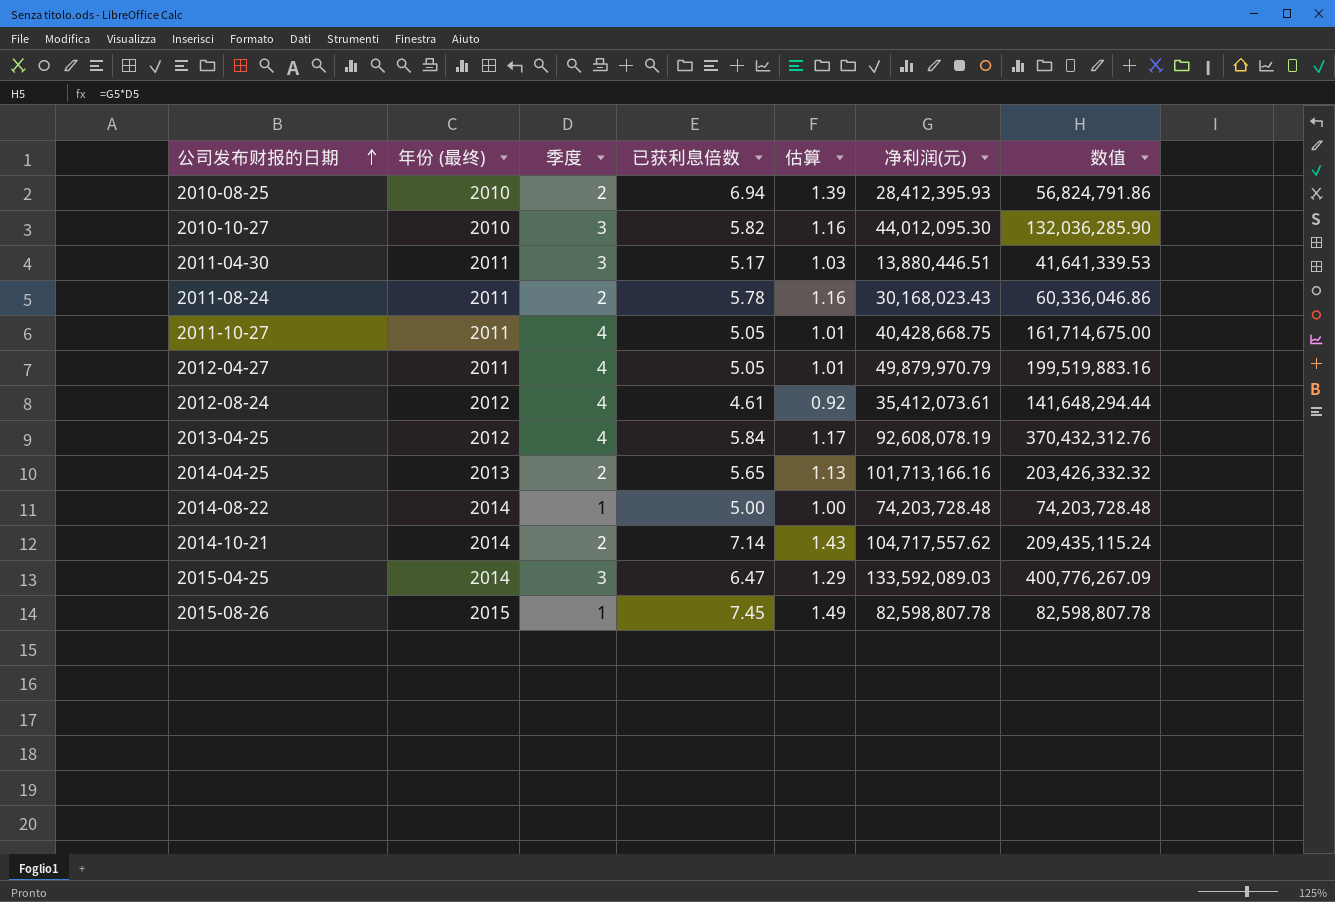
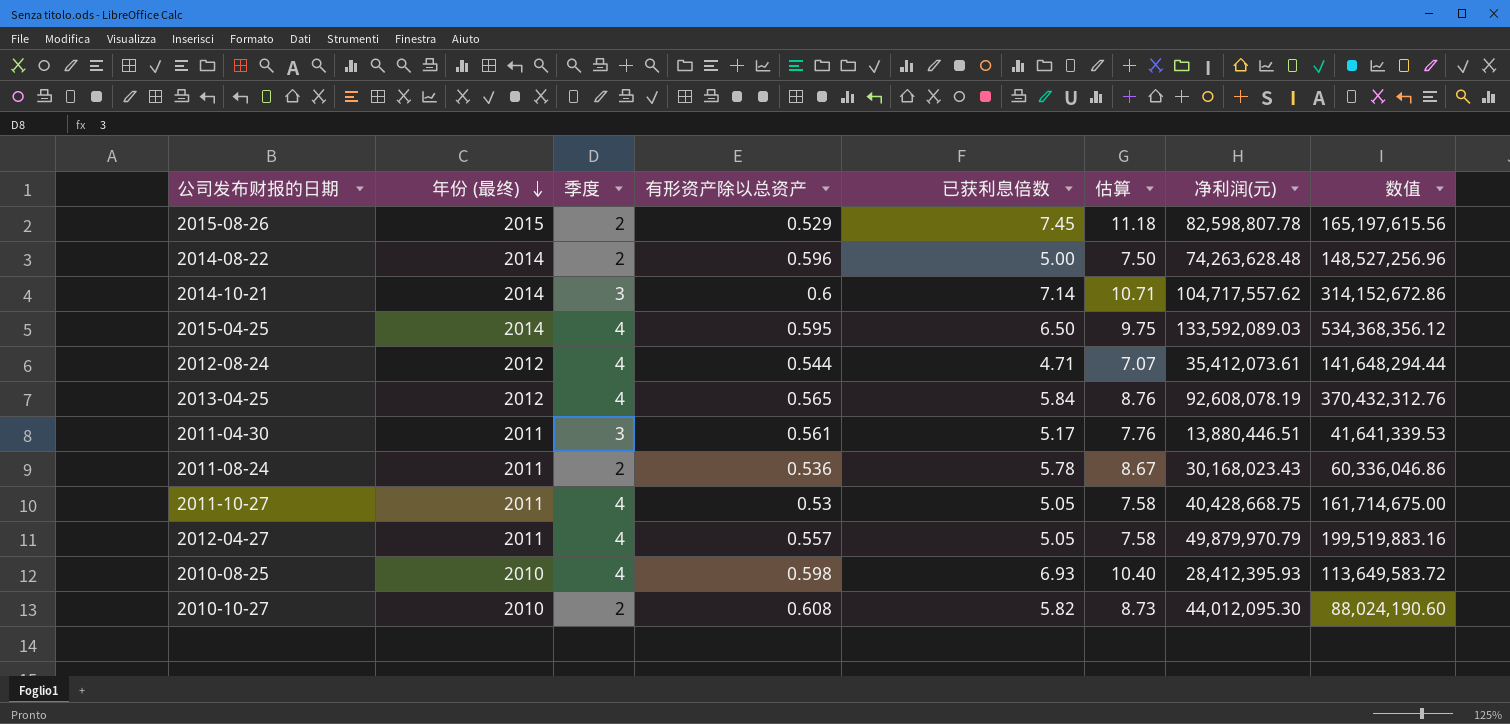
row order: 公司发布财报的日期 ascending -> 年份 (最终) descending
column 有形资产除以总资产 | position: none -> 4
column 估算 | formula: [已获利息倍数] * 0.2 -> [已获利息倍数] * 1.5
row 2014-04-25: 2013 | 2 | 5.65 | 1.13 | 101,713,166.16 | 203,426,332.32 -> none
2015-08-26 | 季度: 1 -> 2
2015-08-26 | 数值: 82,598,807.78 -> 165,197,615.56
2014-08-22 | 季度: 1 -> 2
2014-08-22 | 净利润(元): 74,203,728.48 -> 74,263,628.48
2014-08-22 | 数值: 74,203,728.48 -> 148,527,256.96
2014-10-21 | 季度: 2 -> 3
2014-10-21 | 数值: 209,435,115.24 -> 314,152,672.86
2015-04-25 | 季度: 3 -> 4
2015-04-25 | 已获利息倍数: 6.47 -> 6.50
2015-04-25 | 数值: 400,776,267.09 -> 534,368,356.12
2012-08-24 | 已获利息倍数: 4.61 -> 4.71
2010-08-25 | 季度: 2 -> 4
2010-08-25 | 已获利息倍数: 6.94 -> 6.93
2010-08-25 | 数值: 56,824,791.86 -> 113,649,583.72
2010-10-27 | 季度: 3 -> 2
2010-10-27 | 数值: 132,036,285.90 -> 88,024,190.60

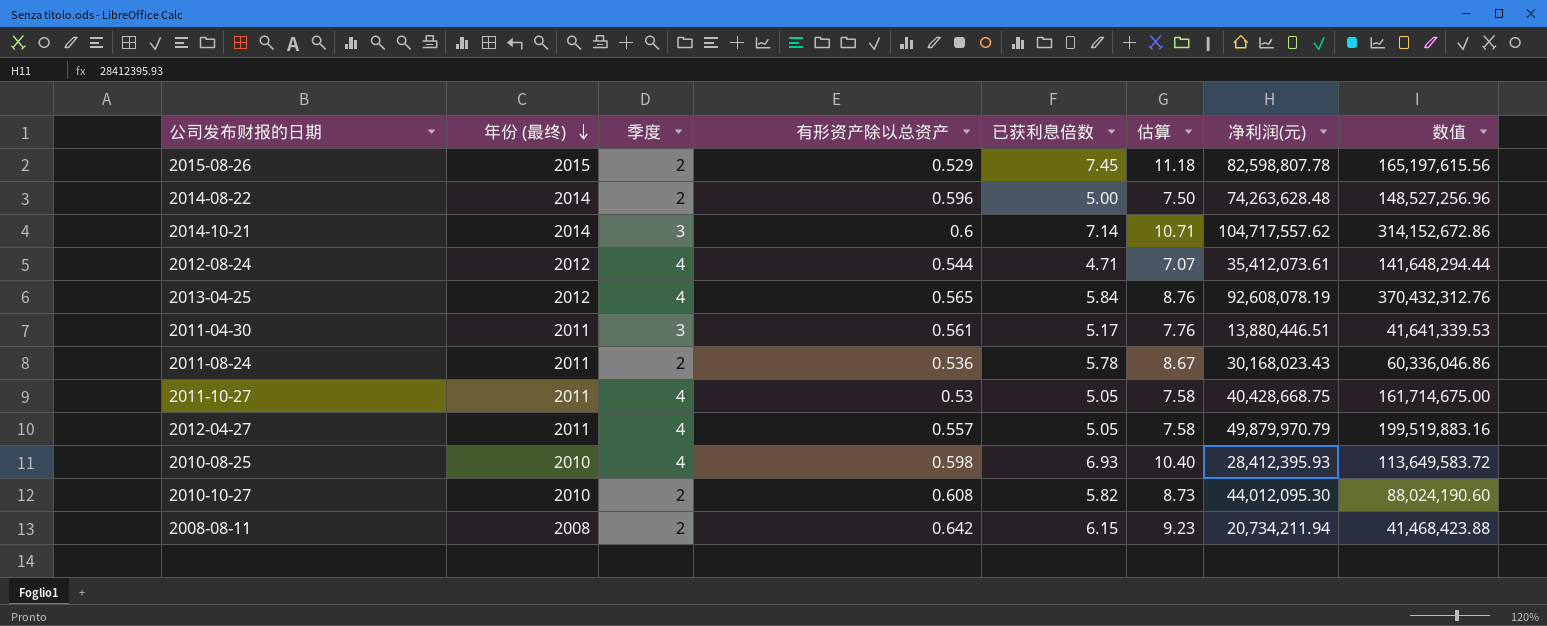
row 2015-04-25: 2014 | 4 | 0.595 | 6.50 | 9.75 | 133,592,089.03 | 534,368,356.12 -> none
row 2008-08-11: none -> 2008 | 2 | 0.642 | 6.15 | 9.23 | 20,734,211.94 | 41,468,423.88

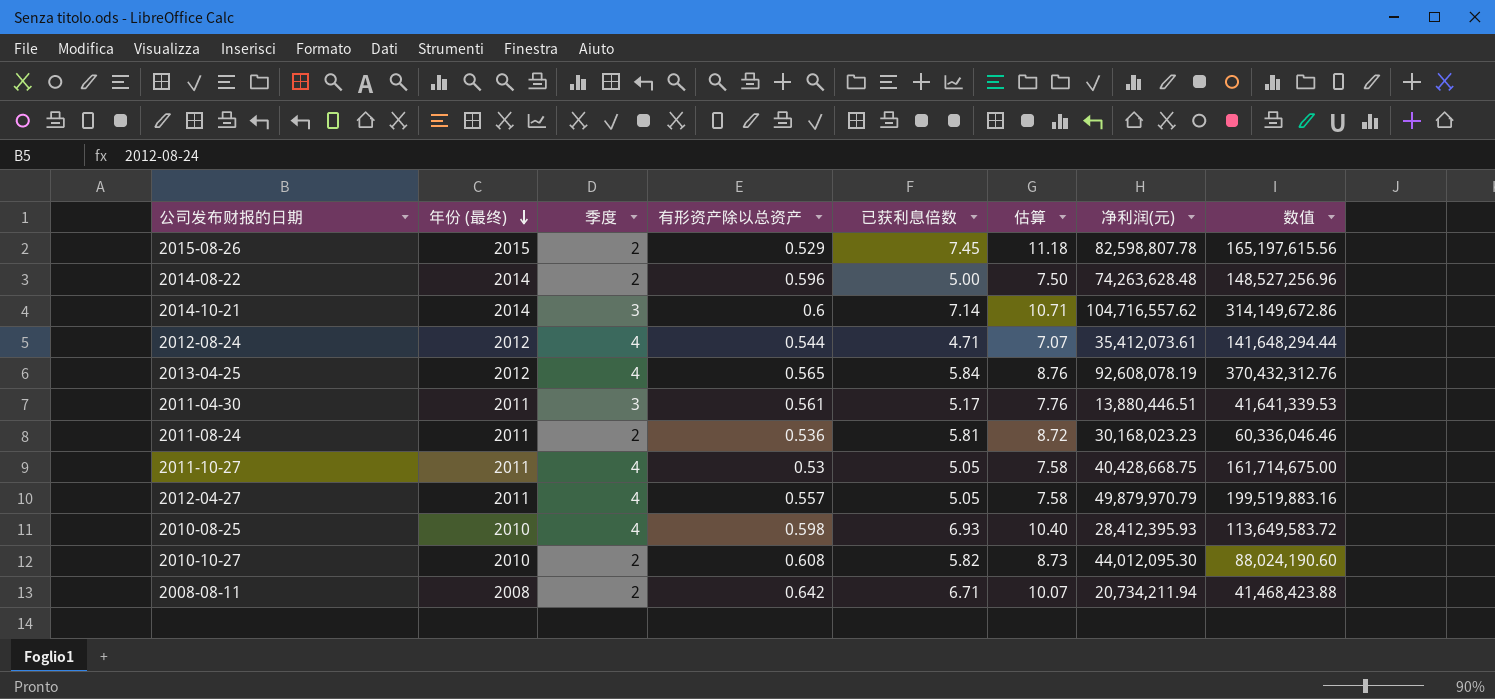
2014-10-21 | 净利润(元): 104,717,557.62 -> 104,716,557.62
2014-10-21 | 数值: 314,152,672.86 -> 314,149,672.86
2011-08-24 | 已获利息倍数: 5.78 -> 5.81
2011-08-24 | 估算: 8.67 -> 8.72
2011-08-24 | 净利润(元): 30,168,023.43 -> 30,168,023.23
2011-08-24 | 数值: 60,336,046.86 -> 60,336,046.46
2008-08-11 | 已获利息倍数: 6.15 -> 6.71
2008-08-11 | 估算: 9.23 -> 10.07

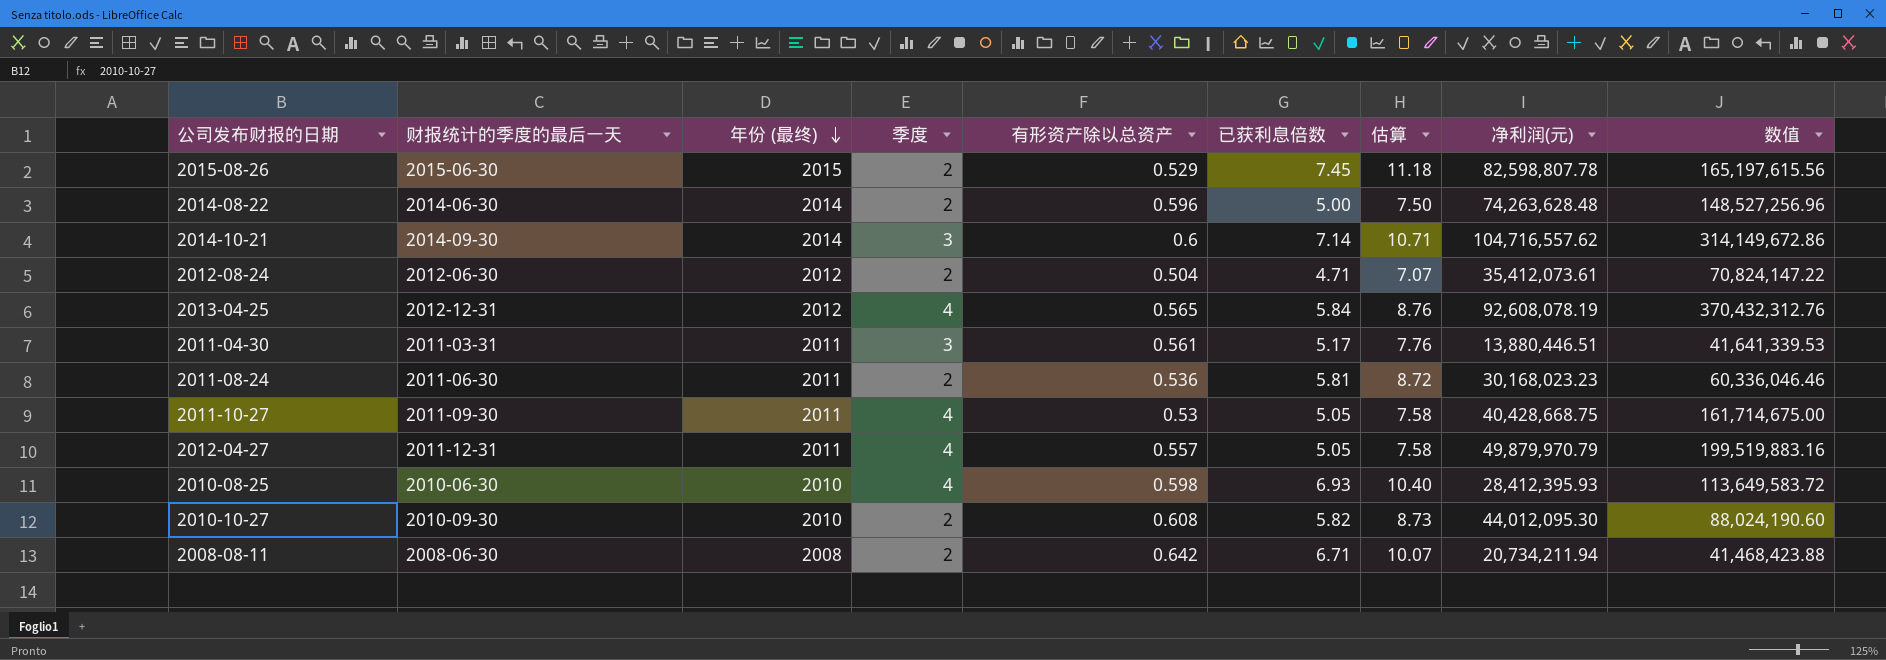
column 财报统计的季度的最后一天 | position: none -> 2
2012-08-24 | 季度: 4 -> 2
2012-08-24 | 有形资产除以总资产: 0.544 -> 0.504
2012-08-24 | 数值: 141,648,294.44 -> 70,824,147.22

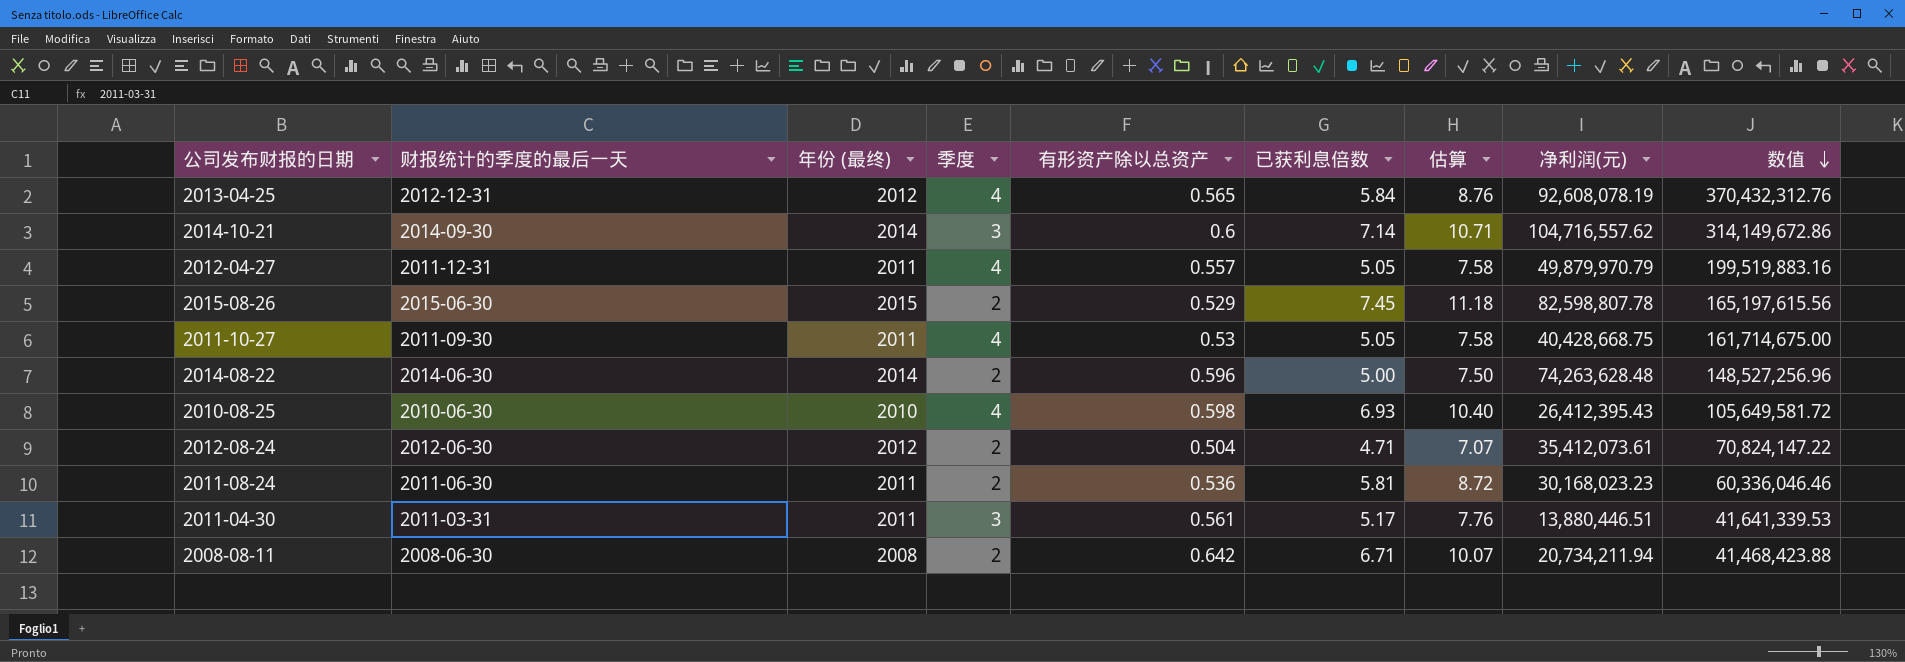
row order: 年份 (最终) descending -> 数值 descending
row 2010-10-27: 2010-09-30 | 2010 | 2 | 0.608 | 5.82 | 8.73 | 44,012,095.30 | 88,024,190.60 -> none
2010-08-25 | 净利润(元): 28,412,395.93 -> 26,412,395.43
2010-08-25 | 数值: 113,649,583.72 -> 105,649,581.72

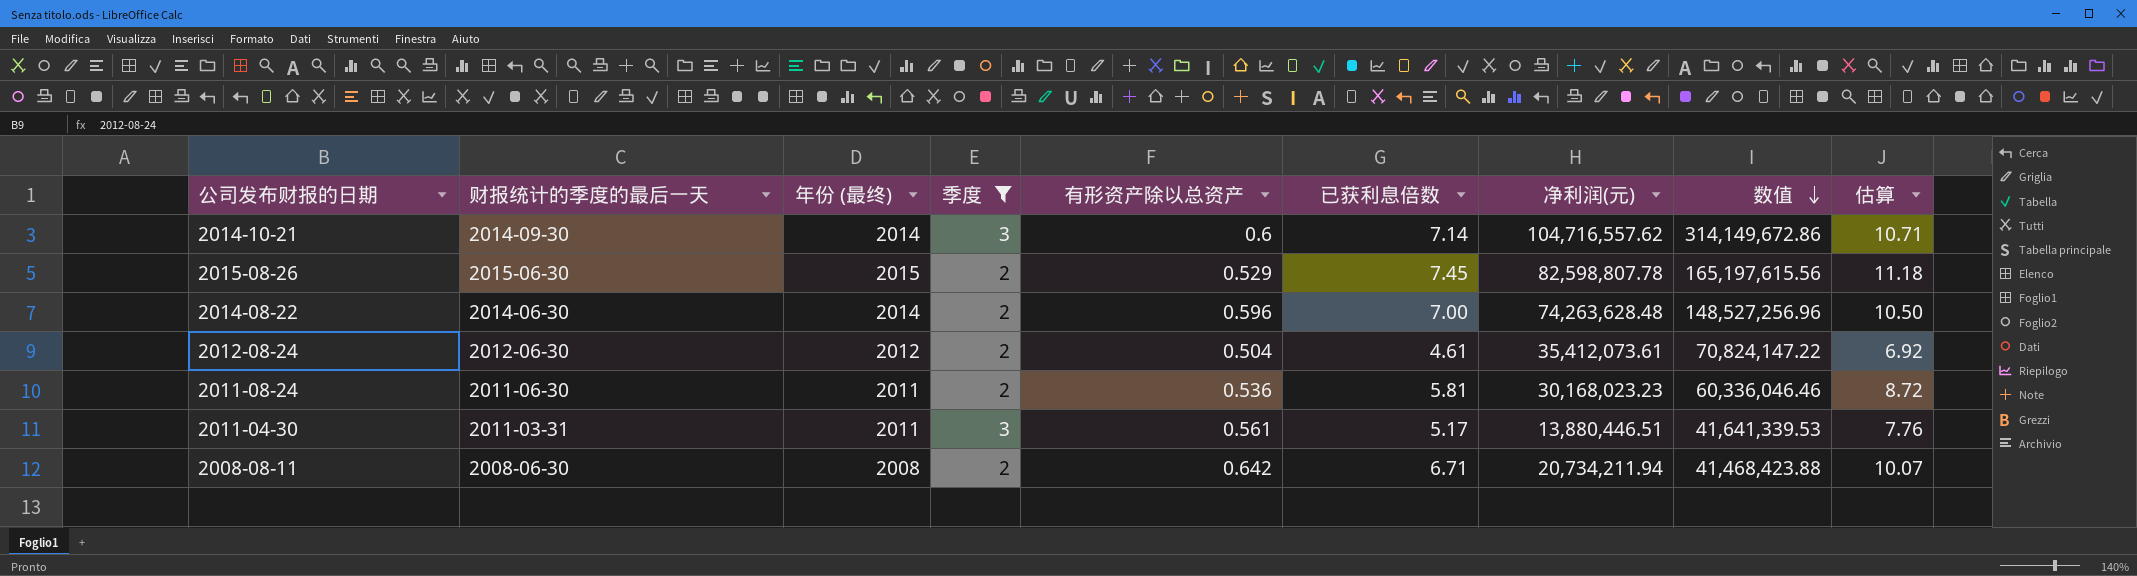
filter: none -> 季度 != 4
column 估算 | position: 7 -> 9
2014-08-22 | 已获利息倍数: 5.00 -> 7.00
2014-08-22 | 估算: 7.50 -> 10.50
2012-08-24 | 已获利息倍数: 4.71 -> 4.61
2012-08-24 | 估算: 7.07 -> 6.92

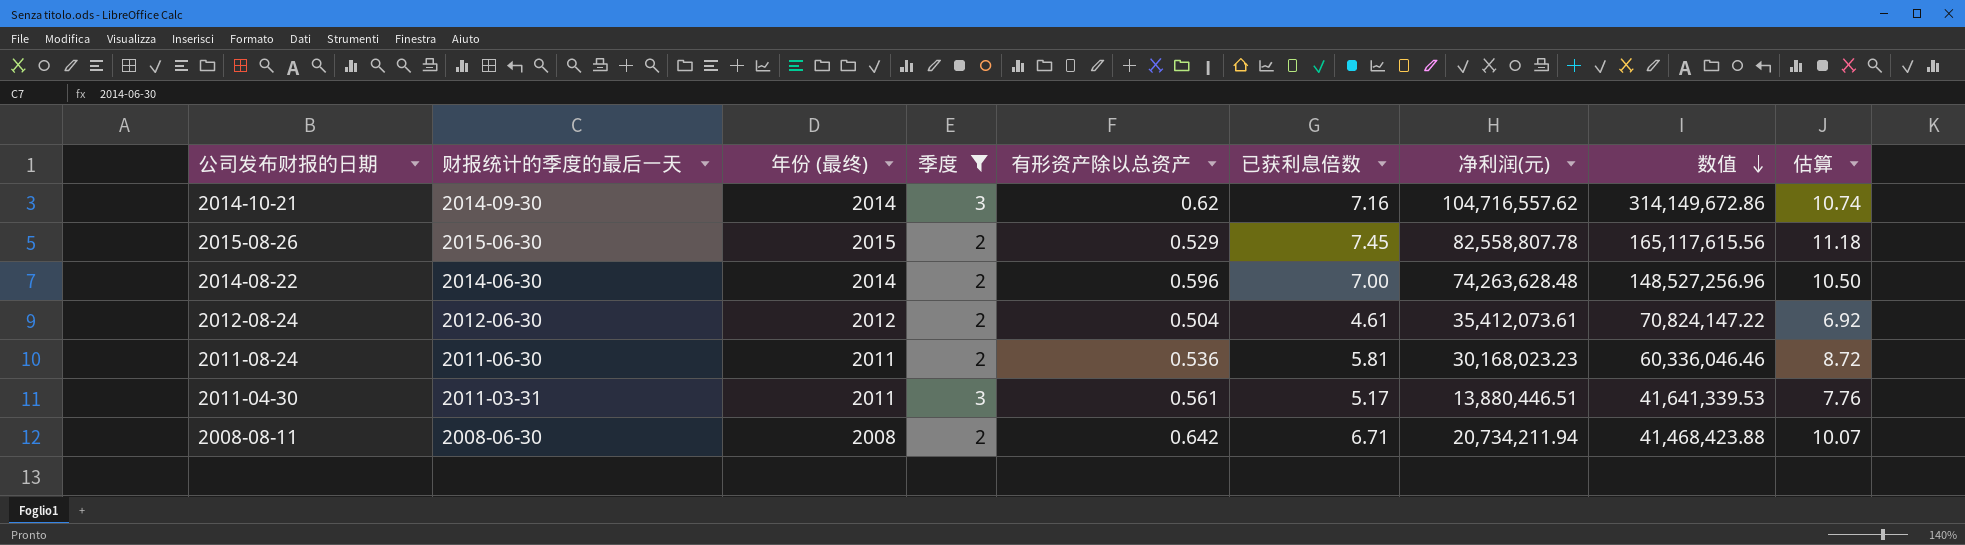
2014-10-21 | 有形资产除以总资产: 0.6 -> 0.62
2014-10-21 | 已获利息倍数: 7.14 -> 7.16
2014-10-21 | 估算: 10.71 -> 10.74
2015-08-26 | 净利润(元): 82,598,807.78 -> 82,558,807.78
2015-08-26 | 数值: 165,197,615.56 -> 165,117,615.56

